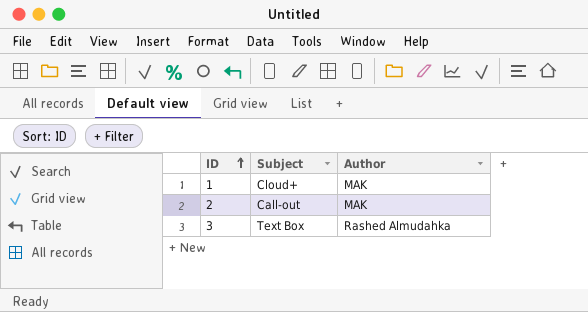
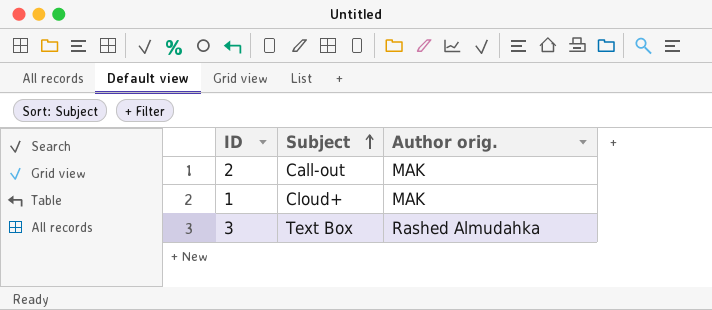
row order: ID ascending -> Subject ascending
column name: Author -> Author orig.

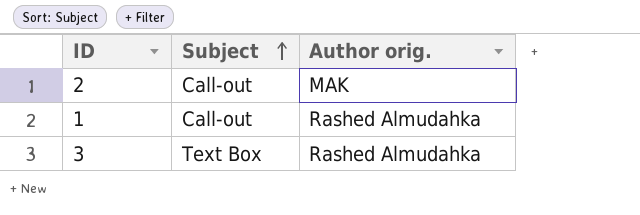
1 | Subject: Cloud+ -> Call-out
1 | Author orig.: MAK -> Rashed Almudahka

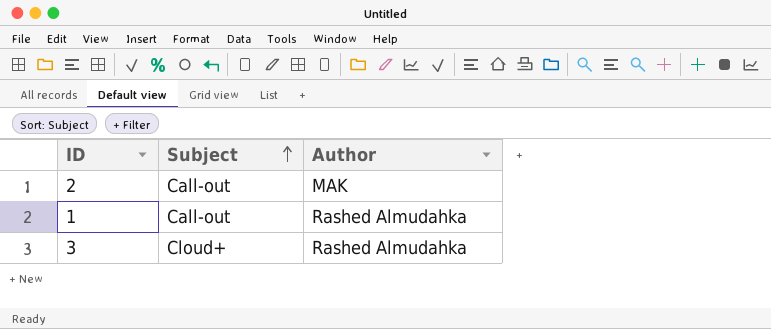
column name: Author orig. -> Author
3 | Subject: Text Box -> Cloud+

